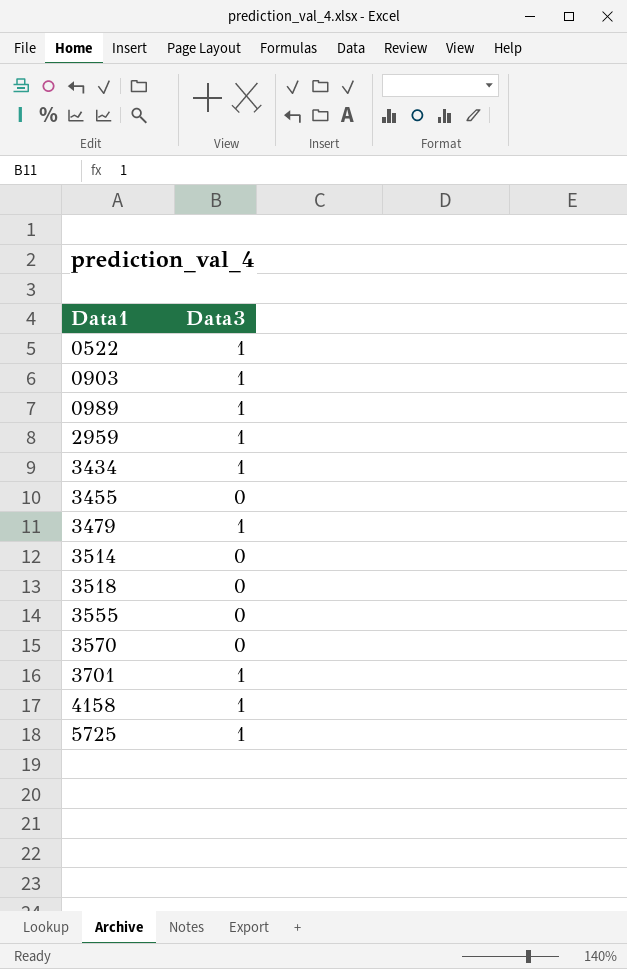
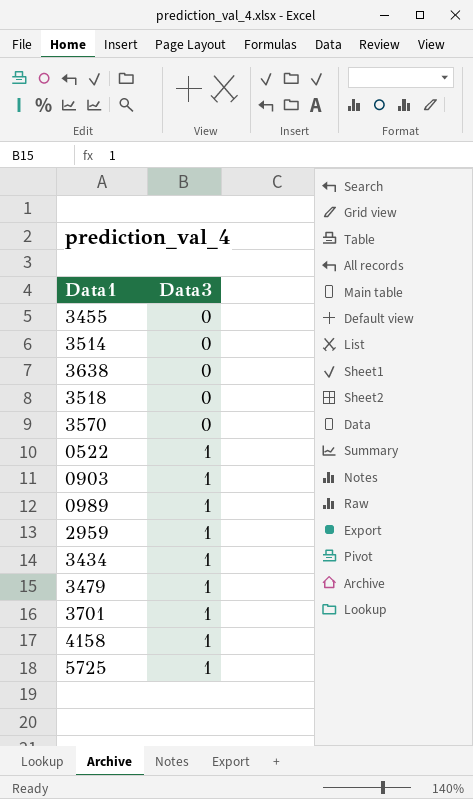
row order: Data1 ascending -> Data3 ascending
row 3555: 0 -> none
row 3638: none -> 0

